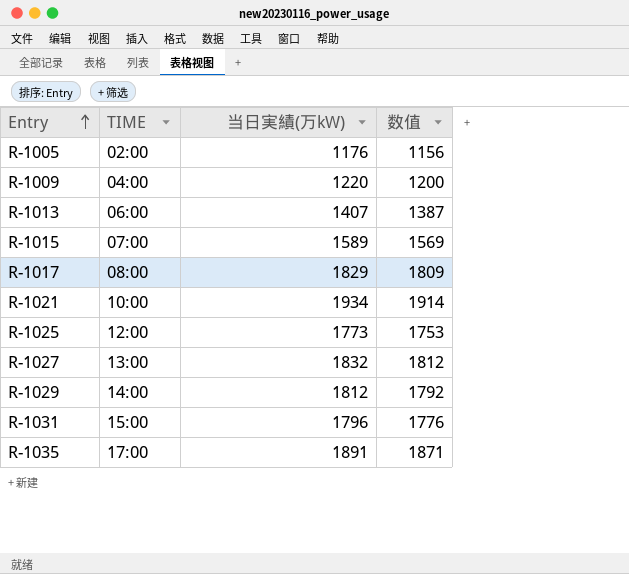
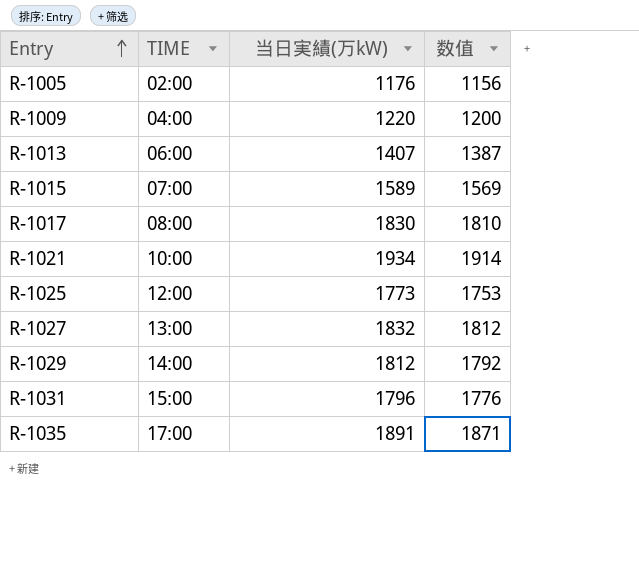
R-1017 | 当日実績(万kW): 1829 -> 1830
R-1017 | 数值: 1809 -> 1810

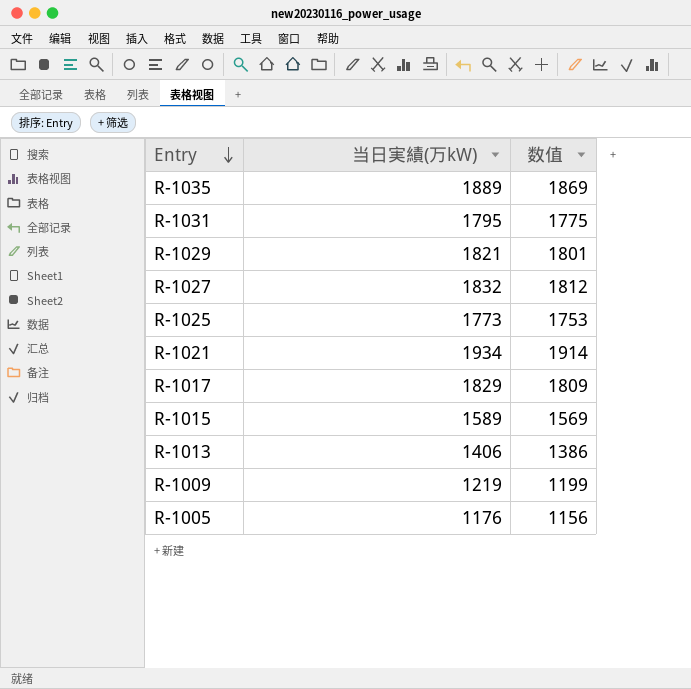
row order: Entry ascending -> Entry descending
column TIME | position: 2 -> none
R-1035 | 当日実績(万kW): 1891 -> 1889
R-1035 | 数值: 1871 -> 1869
R-1031 | 当日実績(万kW): 1796 -> 1795
R-1031 | 数值: 1776 -> 1775
R-1029 | 当日実績(万kW): 1812 -> 1821
R-1029 | 数值: 1792 -> 1801
R-1017 | 当日実績(万kW): 1830 -> 1829
R-1017 | 数值: 1810 -> 1809
R-1013 | 当日実績(万kW): 1407 -> 1406
R-1013 | 数值: 1387 -> 1386
R-1009 | 当日実績(万kW): 1220 -> 1219
R-1009 | 数值: 1200 -> 1199

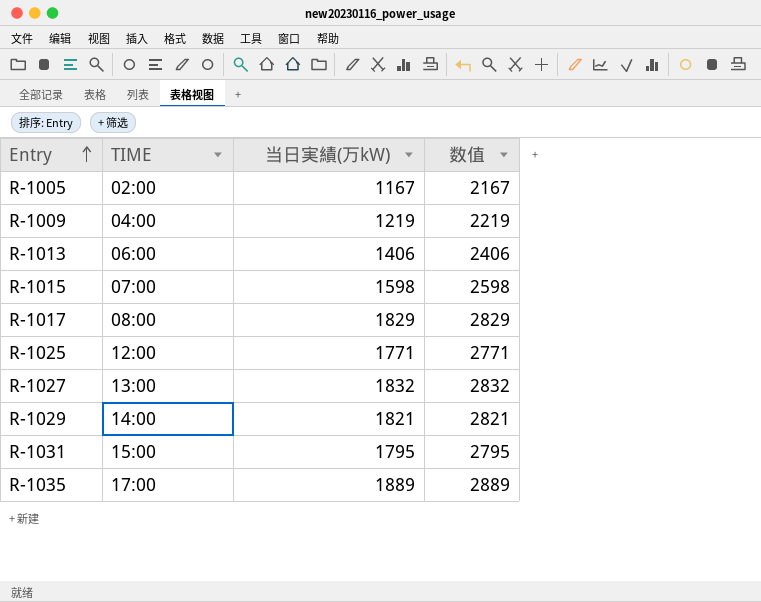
row order: Entry descending -> Entry ascending
column TIME | position: none -> 2
column 数值 | formula: [当日実績(万kW)] - 20 -> [当日実績(万kW)] + 1000
row R-1021: 1934 | 1914 -> none
R-1005 | 当日実績(万kW): 1176 -> 1167
R-1015 | 当日実績(万kW): 1589 -> 1598
R-1025 | 当日実績(万kW): 1773 -> 1771

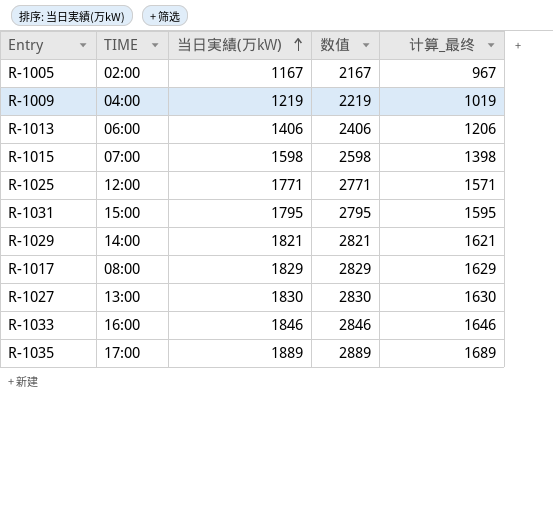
row order: Entry ascending -> 当日実績(万kW) ascending
column 计算_最终 | formula: none -> [当日実績(万kW)] - 200
R-1027 | 当日実績(万kW): 1832 -> 1830
R-1027 | 数值: 2832 -> 2830
row R-1033: none -> 16:00 | 1846 | 2846 | 1646

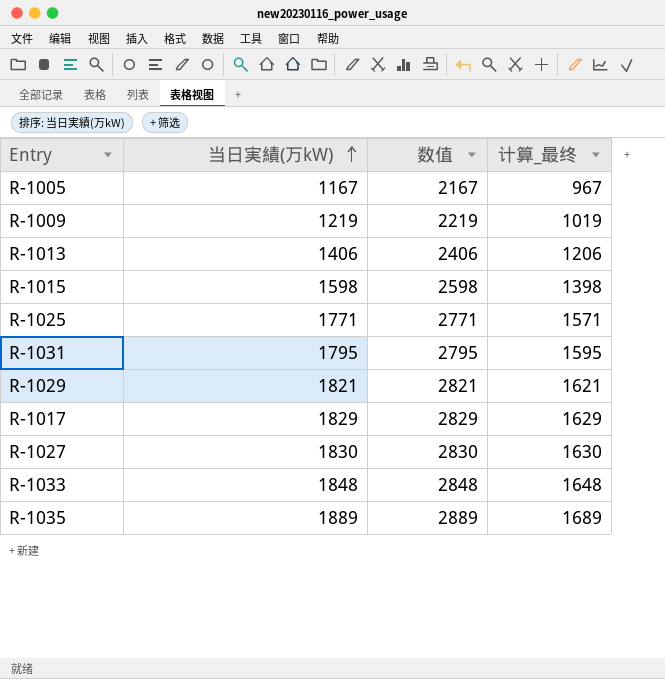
column TIME | position: 2 -> none
R-1033 | 当日実績(万kW): 1846 -> 1848
R-1033 | 数值: 2846 -> 2848
R-1033 | 计算_最终: 1646 -> 1648

